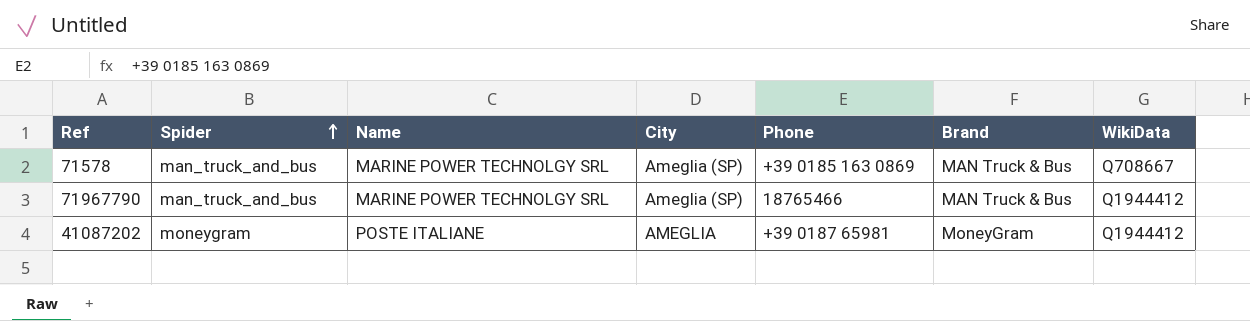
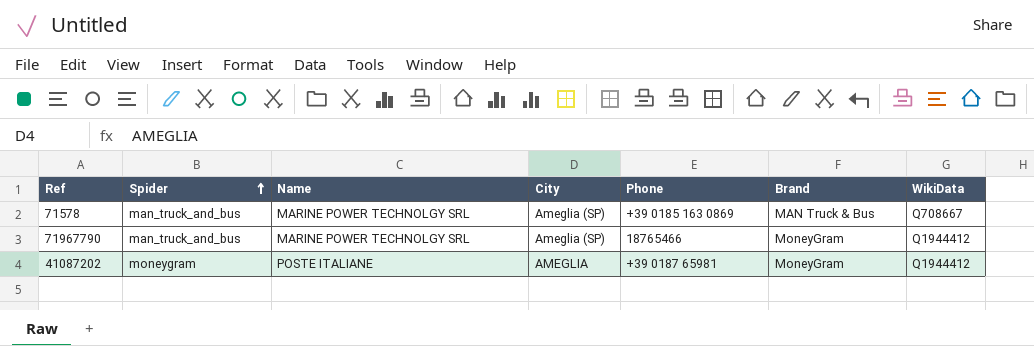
71967790 | Brand: MAN Truck & Bus -> MoneyGram

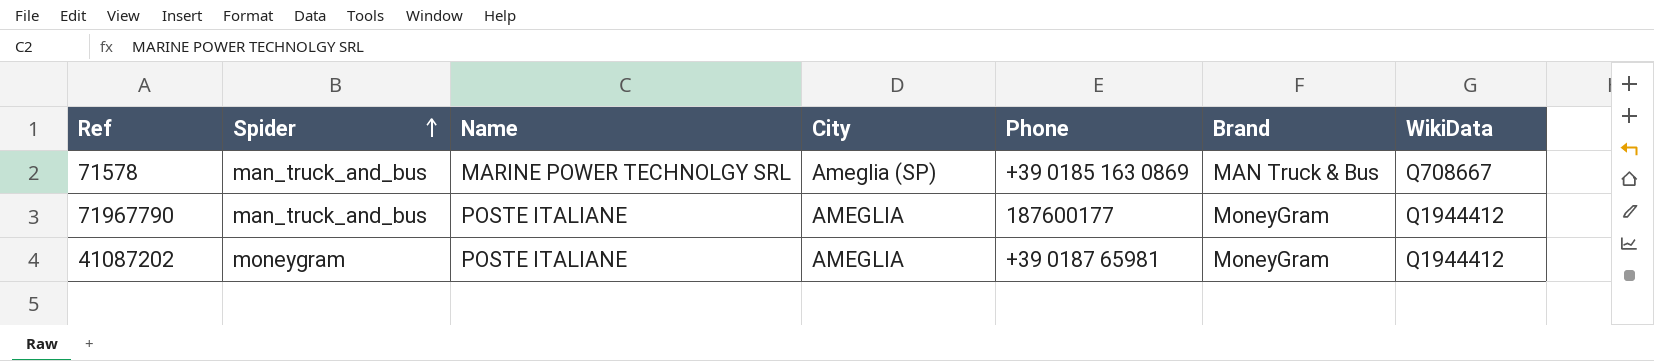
71967790 | Name: MARINE POWER TECHNOLGY SRL -> POSTE ITALIANE
71967790 | City: Ameglia (SP) -> AMEGLIA
71967790 | Phone: 18765466 -> 187600177

